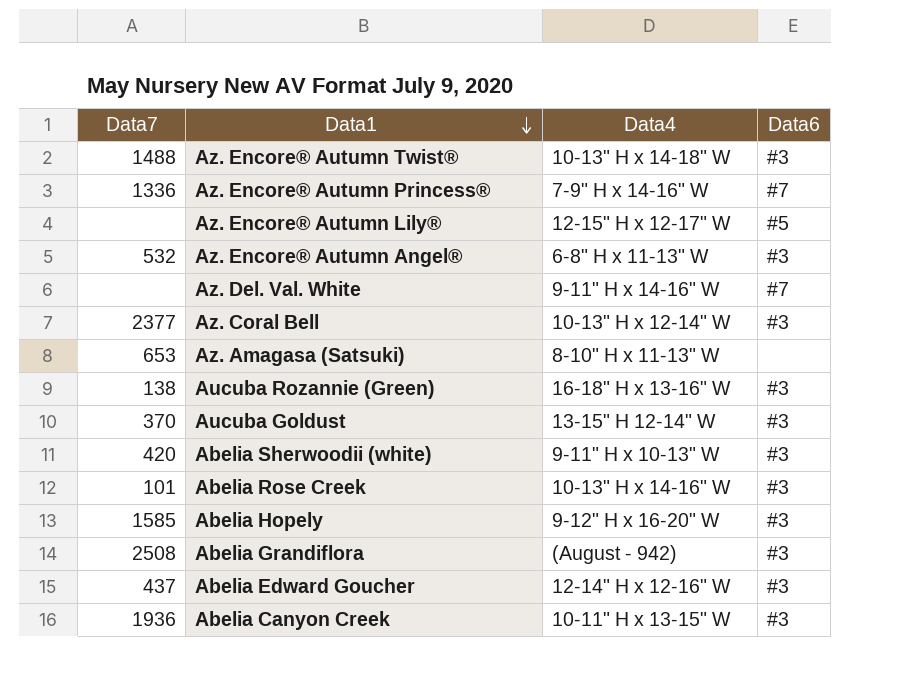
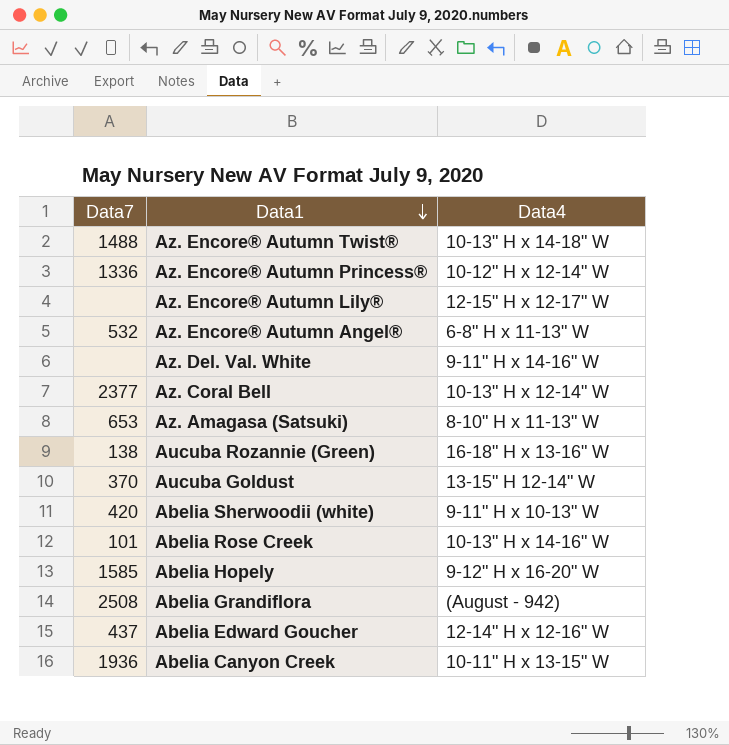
column Data6 | position: 4 -> none
Az. Encore® Autumn Princess® | Data4: 7-9" H x 14-16" W -> 10-12" H x 12-14" W

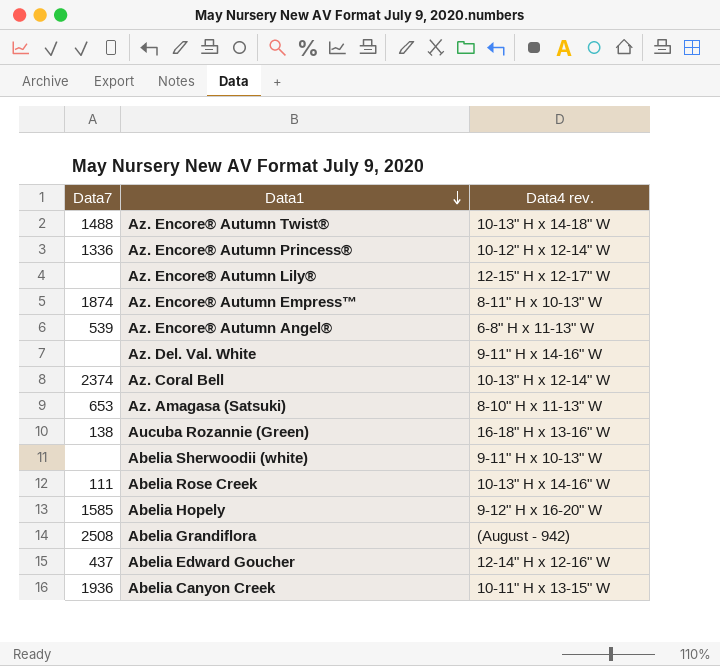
column name: Data4 -> Data4 rev.
row Aucuba Goldust: 370 | 13-15" H 12-14" W -> none
row Az. Encore® Autumn Empress™: none -> 1874 | 8-11" H x 10-13" W
Az. Encore® Autumn Angel® | Data7: 532 -> 539
Az. Coral Bell | Data7: 2377 -> 2374
Abelia Sherwoodii (white) | Data7: 420 -> none
Abelia Rose Creek | Data7: 101 -> 111

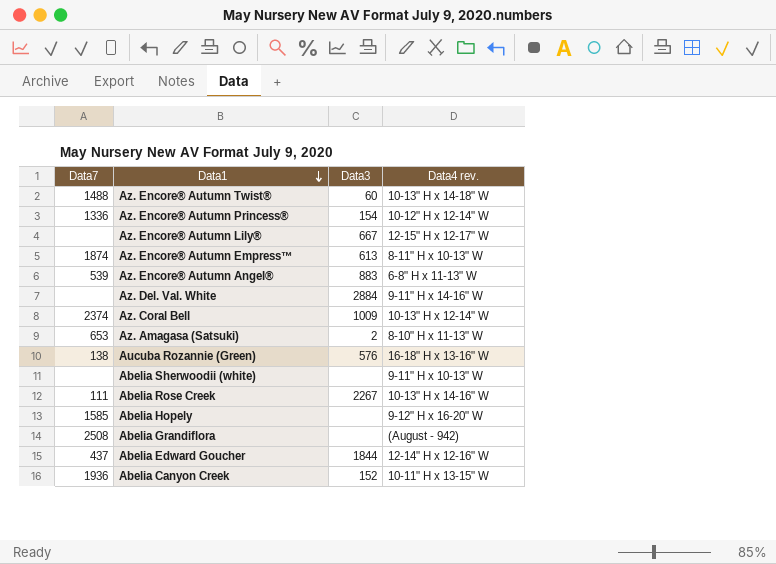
column Data3 | position: none -> 3

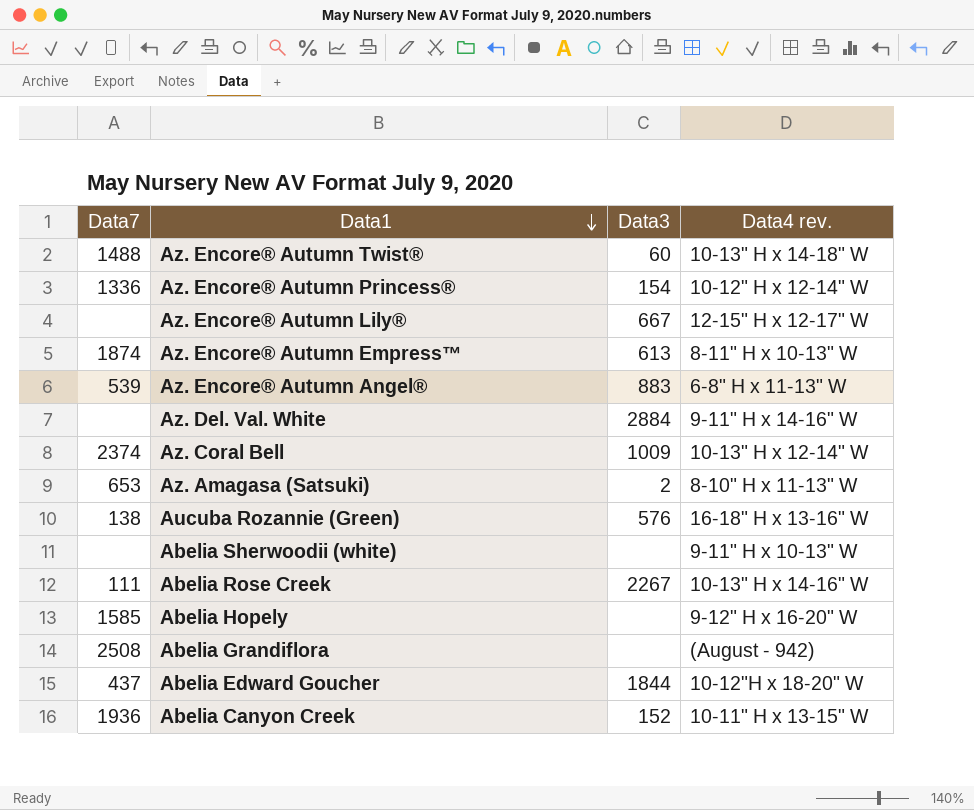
Abelia Edward Goucher | Data4 rev.: 12-14" H x 12-16" W -> 10-12"H x 18-20" W

